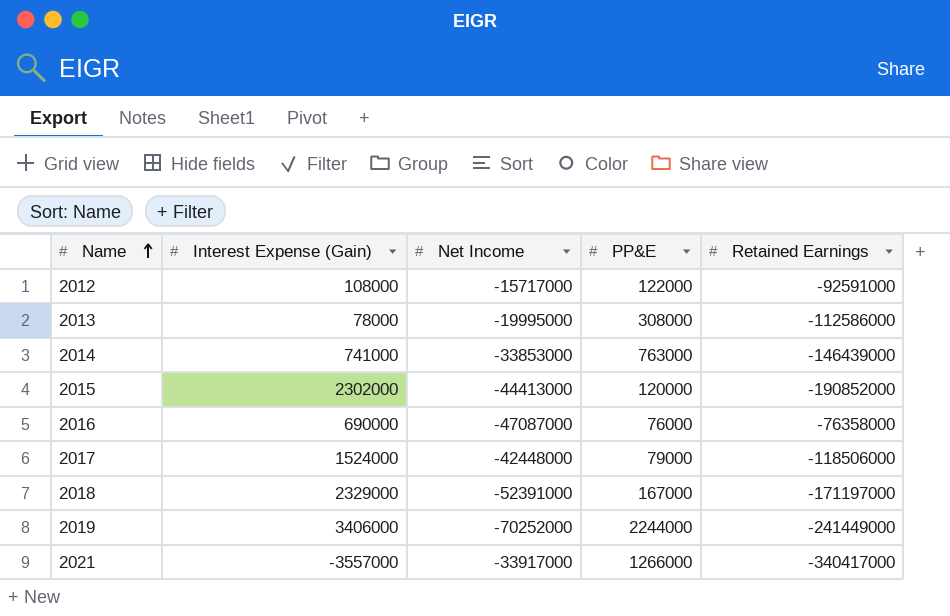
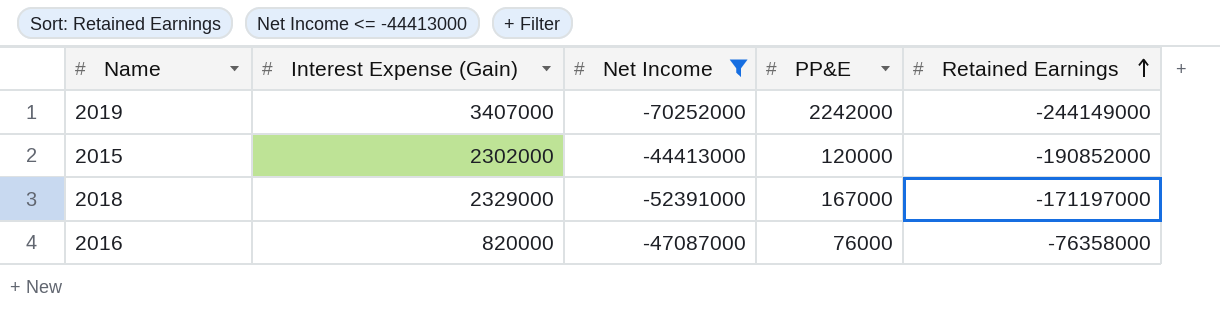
filter: none -> Net Income <= -44413000
row order: Name ascending -> Retained Earnings ascending
2019 | Interest Expense (Gain): 3406000 -> 3407000
2019 | PP&E: 2244000 -> 2242000
2019 | Retained Earnings: -241449000 -> -244149000
2016 | Interest Expense (Gain): 690000 -> 820000

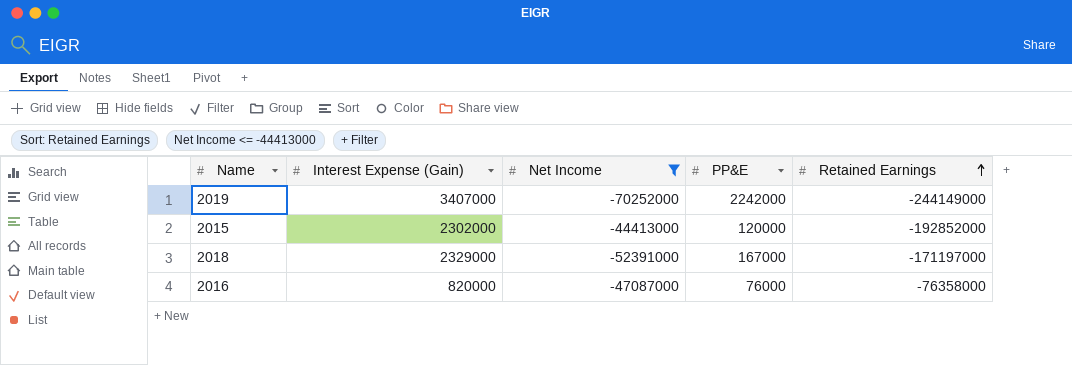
2015 | Retained Earnings: -190852000 -> -192852000

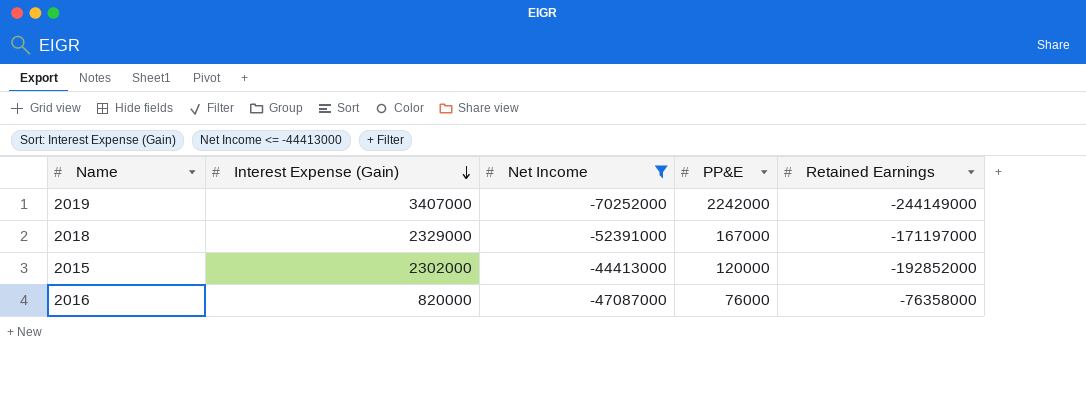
row order: Retained Earnings ascending -> Interest Expense (Gain) descending

